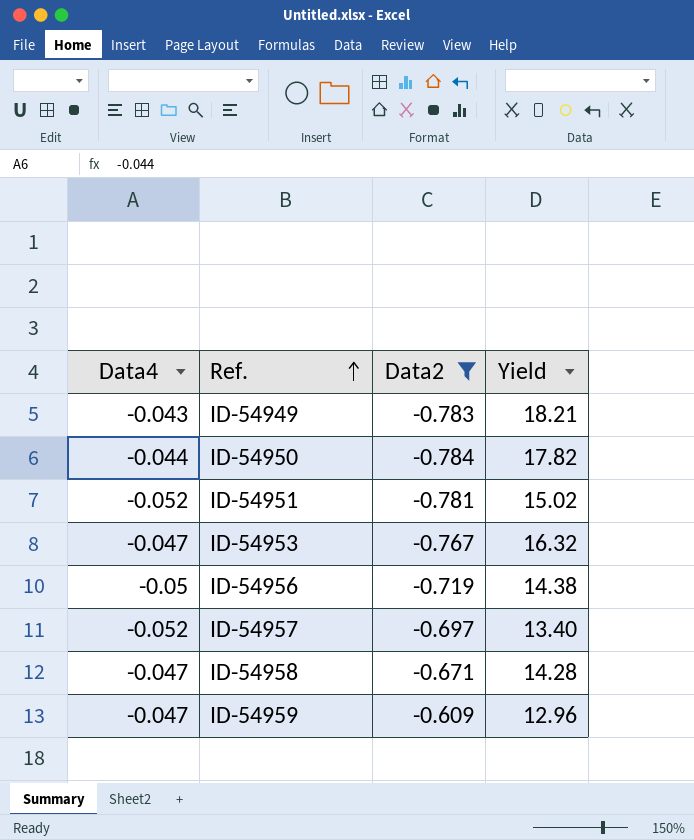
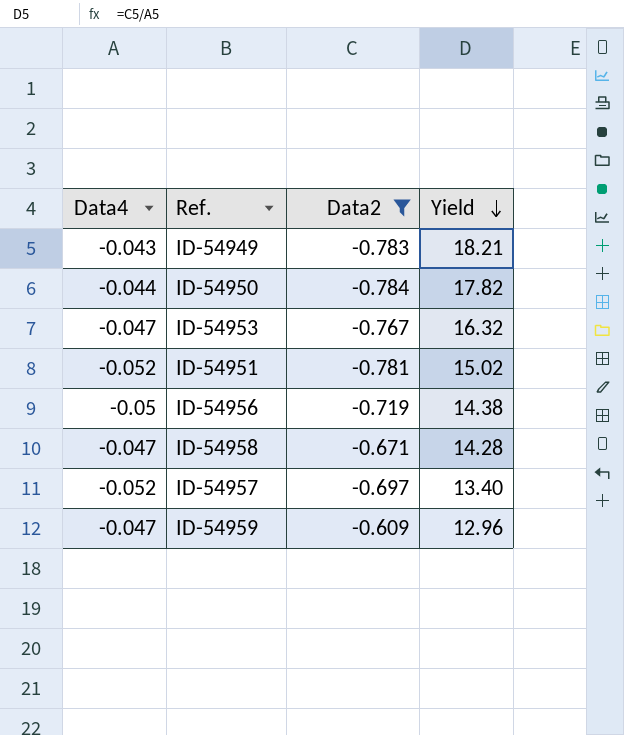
row order: Ref. ascending -> Yield descending

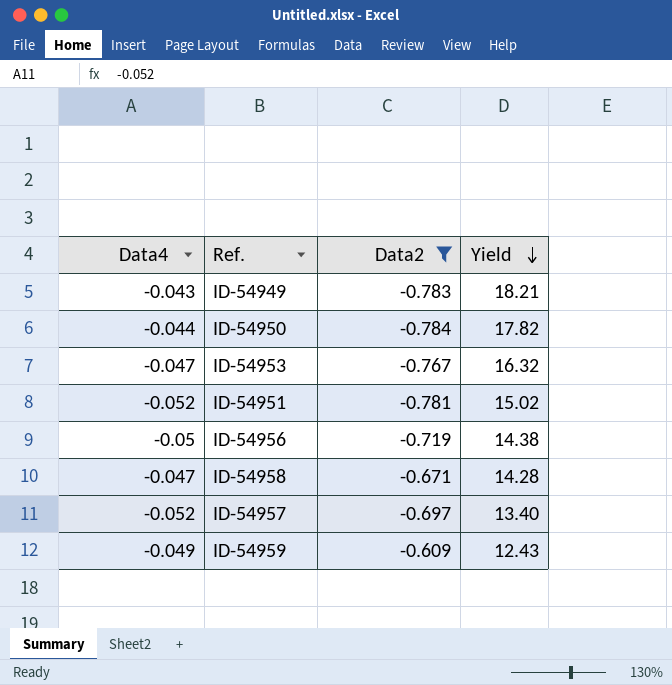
ID-54959 | Data4: -0.047 -> -0.049
ID-54959 | Yield: 12.96 -> 12.43

